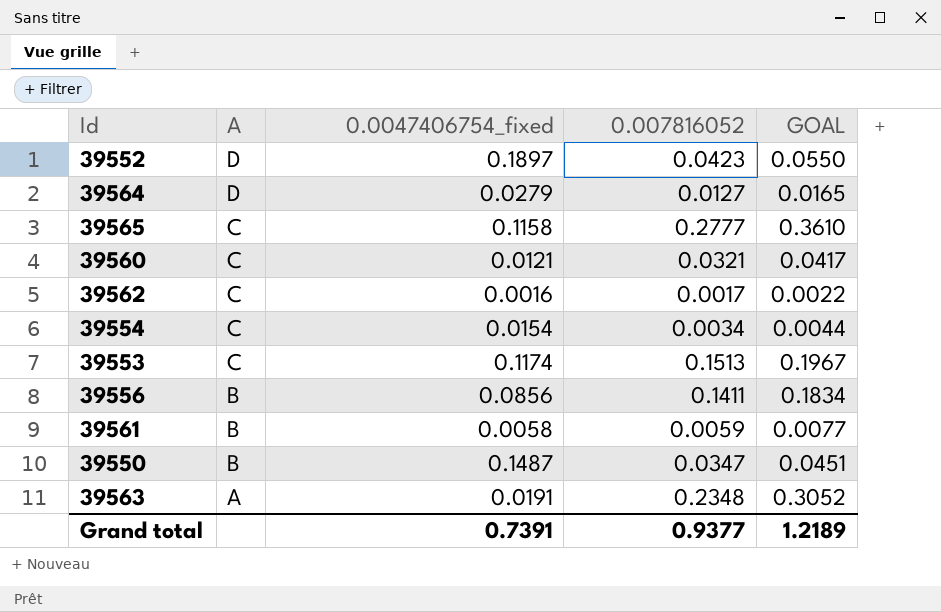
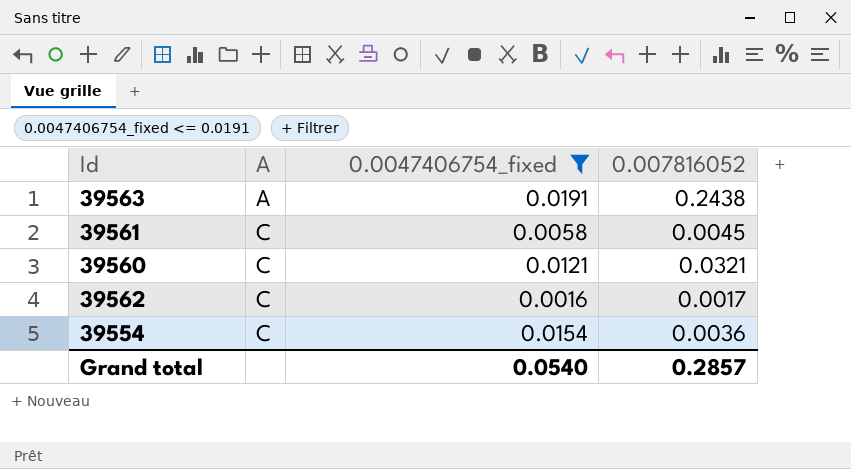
filter: none -> 0.0047406754_fixed <= 0.0191
row order: A descending -> A ascending
column GOAL | formula: [0.007816052] * 1.3 -> none
39563 | 0.007816052: 0.2348 -> 0.2438
39561 | A: B -> C
39561 | 0.007816052: 0.0059 -> 0.0045
39554 | 0.007816052: 0.0034 -> 0.0036
Grand total | 0.0047406754_fixed: 0.7391 -> 0.0540
Grand total | 0.007816052: 0.9377 -> 0.2857

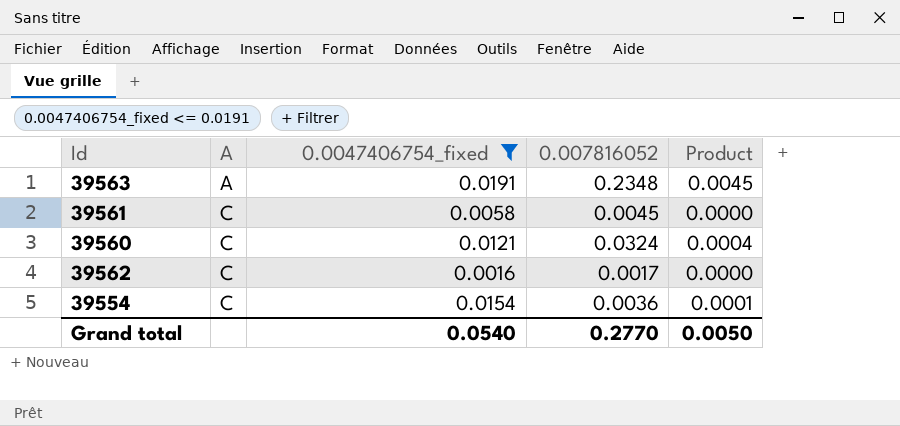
column Product | formula: none -> [0.0047406754_fixed] * [0.007816052]
39563 | 0.007816052: 0.2438 -> 0.2348
39560 | 0.007816052: 0.0321 -> 0.0324
Grand total | 0.007816052: 0.2857 -> 0.2770

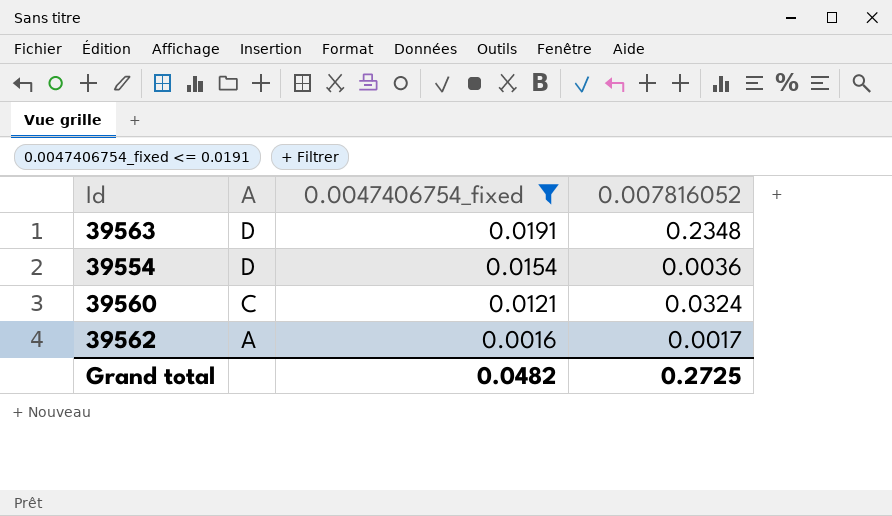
row order: A ascending -> A descending
column Product | formula: [0.0047406754_fixed] * [0.007816052] -> none
row 39561: C | 0.0058 | 0.0045 | 0.0000 -> none
39563 | A: A -> D
39554 | A: C -> D
39562 | A: C -> A
Grand total | 0.0047406754_fixed: 0.0540 -> 0.0482
Grand total | 0.007816052: 0.2770 -> 0.2725

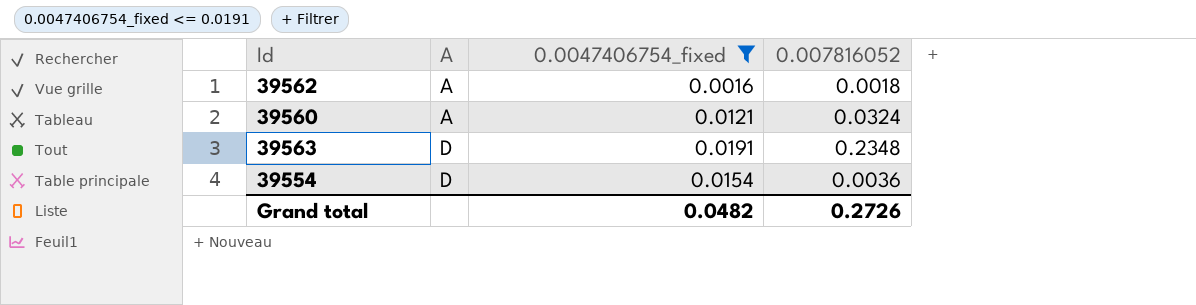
row order: A descending -> A ascending
39562 | 0.007816052: 0.0017 -> 0.0018
39560 | A: C -> A
Grand total | 0.007816052: 0.2725 -> 0.2726

